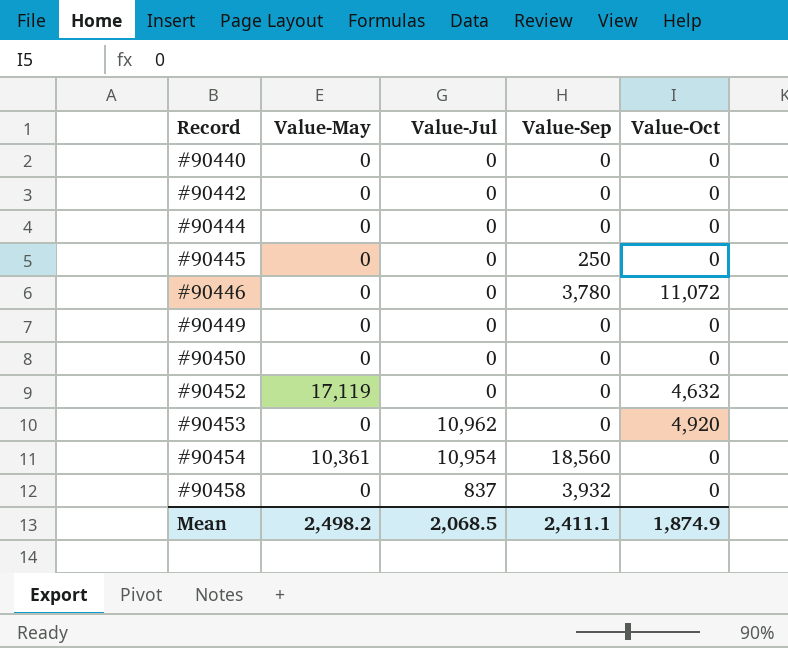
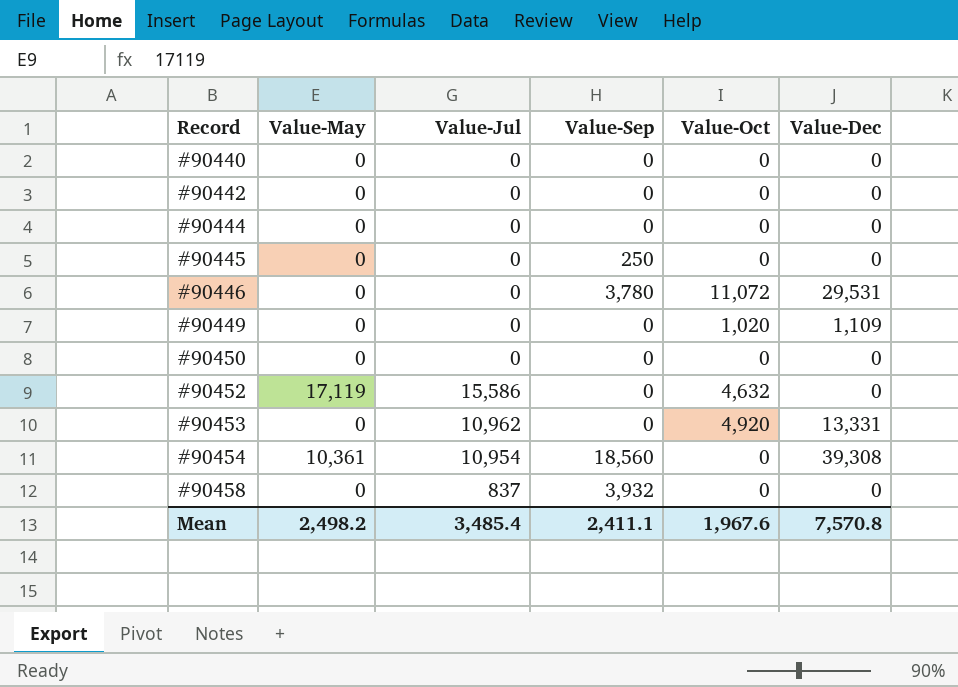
column Value-Dec | position: none -> 6
#90449 | Value-Oct: 0 -> 1,020
#90452 | Value-Jul: 0 -> 15,586
Mean | Value-Jul: 2,068.5 -> 3,485.4
Mean | Value-Oct: 1,874.9 -> 1,967.6

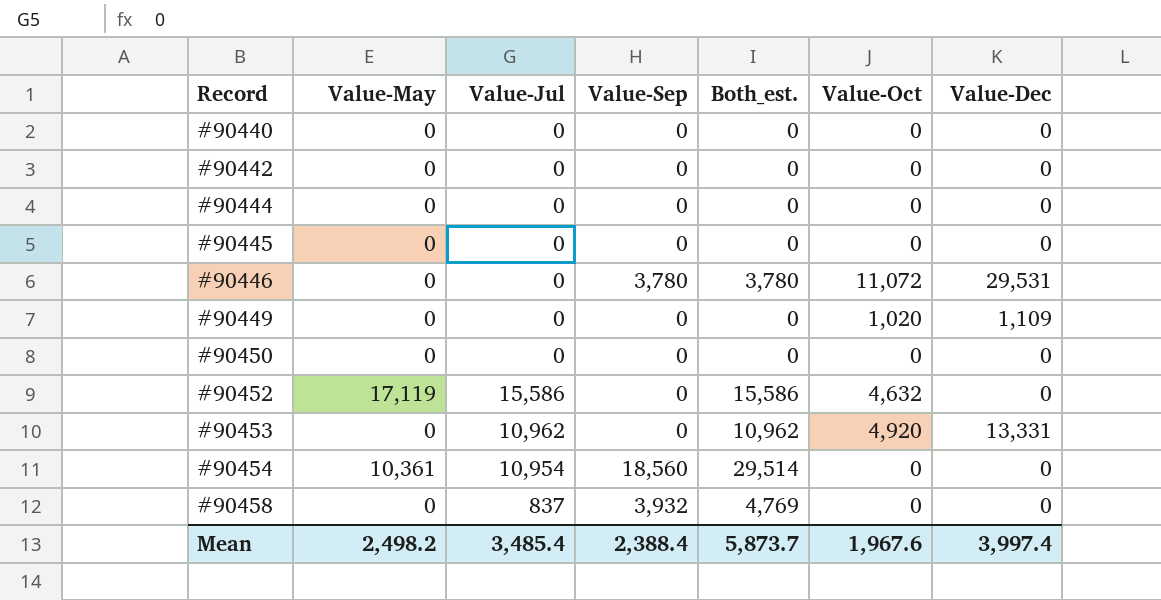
column Both_est. | formula: none -> [Value-Jul] + [Value-Sep]
#90445 | Value-Sep: 250 -> 0
#90454 | Value-Dec: 39,308 -> 0
Mean | Value-Sep: 2,411.1 -> 2,388.4
Mean | Value-Dec: 7,570.8 -> 3,997.4

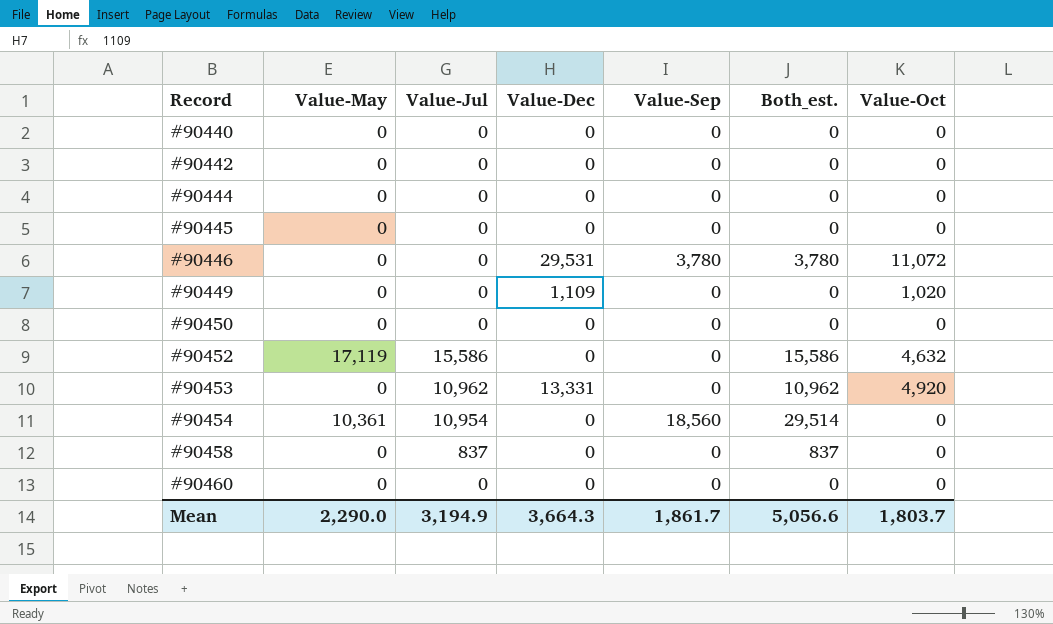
column Value-Dec | position: 7 -> 4
#90458 | Value-Sep: 3,932 -> 0
#90458 | Both_est.: 4,769 -> 837
row #90460: none -> 0 | 0 | 0 | 0 | 0 | 0
Mean | Value-May: 2,498.2 -> 2,290.0
Mean | Value-Jul: 3,485.4 -> 3,194.9
Mean | Value-Dec: 3,997.4 -> 3,664.3
Mean | Value-Sep: 2,388.4 -> 1,861.7
Mean | Both_est.: 5,873.7 -> 5,056.6
Mean | Value-Oct: 1,967.6 -> 1,803.7

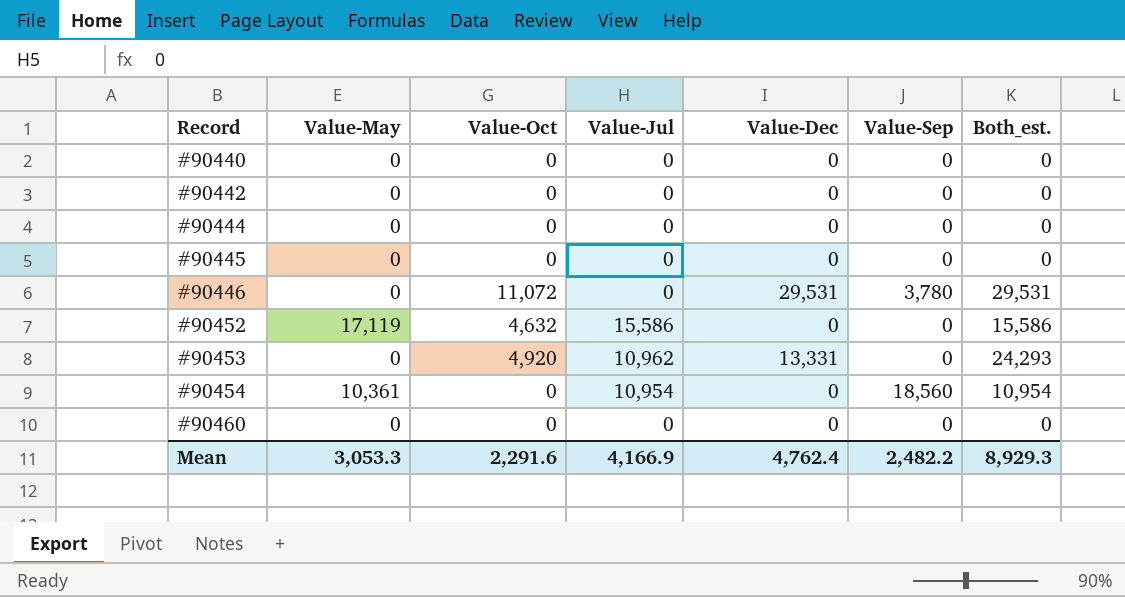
column Value-Oct | position: 7 -> 3
column Both_est. | formula: [Value-Jul] + [Value-Sep] -> [Value-Jul] + [Value-Dec]
row #90449: 0 | 0 | 1,109 | 0 | 0 | 1,020 -> none
row #90450: 0 | 0 | 0 | 0 | 0 | 0 -> none
row #90458: 0 | 837 | 0 | 0 | 837 | 0 -> none
Mean | Value-May: 2,290.0 -> 3,053.3
Mean | Value-Oct: 1,803.7 -> 2,291.6
Mean | Value-Jul: 3,194.9 -> 4,166.9
Mean | Value-Dec: 3,664.3 -> 4,762.4
Mean | Value-Sep: 1,861.7 -> 2,482.2
Mean | Both_est.: 5,056.6 -> 8,929.3

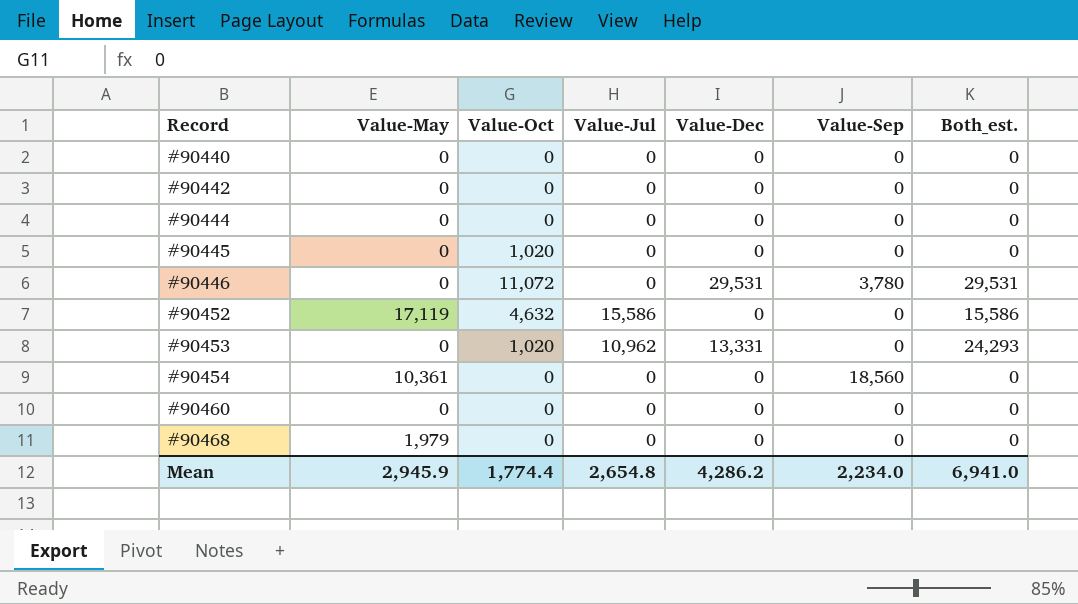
#90445 | Value-Oct: 0 -> 1,020
#90453 | Value-Oct: 4,920 -> 1,020
#90454 | Value-Jul: 10,954 -> 0
#90454 | Both_est.: 10,954 -> 0
row #90468: none -> 1,979 | 0 | 0 | 0 | 0 | 0
Mean | Value-May: 3,053.3 -> 2,945.9
Mean | Value-Oct: 2,291.6 -> 1,774.4
Mean | Value-Jul: 4,166.9 -> 2,654.8
Mean | Value-Dec: 4,762.4 -> 4,286.2
Mean | Value-Sep: 2,482.2 -> 2,234.0
Mean | Both_est.: 8,929.3 -> 6,941.0

